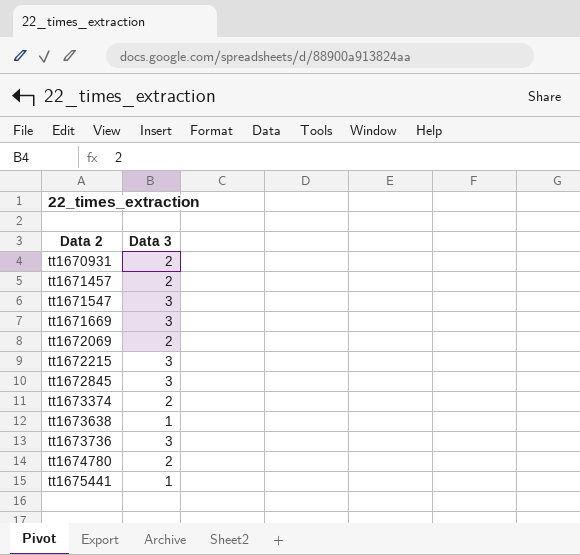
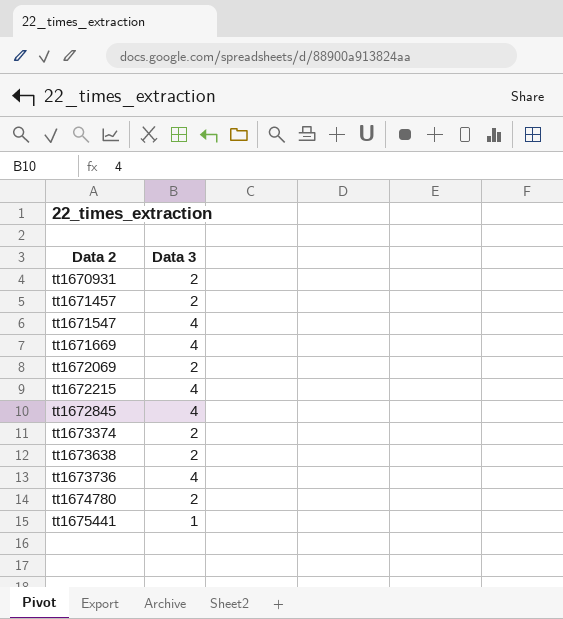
tt1671547 | Data 3: 3 -> 4
tt1671669 | Data 3: 3 -> 4
tt1672215 | Data 3: 3 -> 4
tt1672845 | Data 3: 3 -> 4
tt1673638 | Data 3: 1 -> 2
tt1673736 | Data 3: 3 -> 4

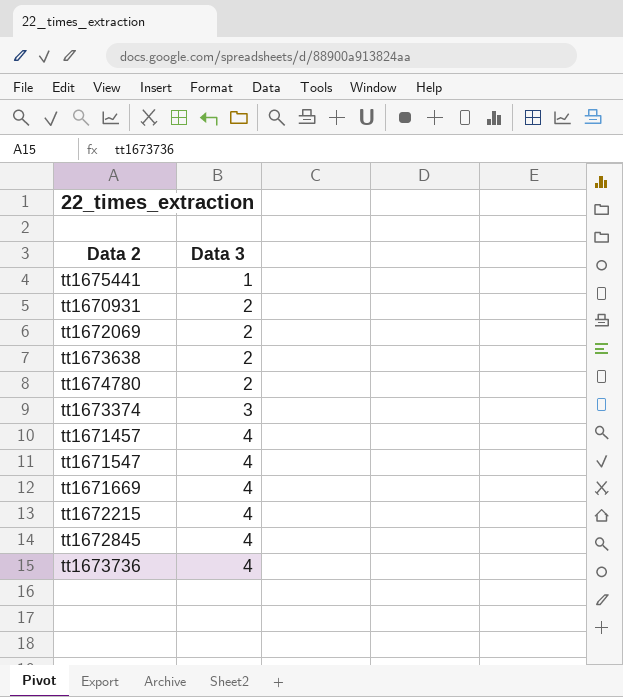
row order: Data 2 ascending -> Data 3 ascending
tt1673374 | Data 3: 2 -> 3
tt1671457 | Data 3: 2 -> 4

